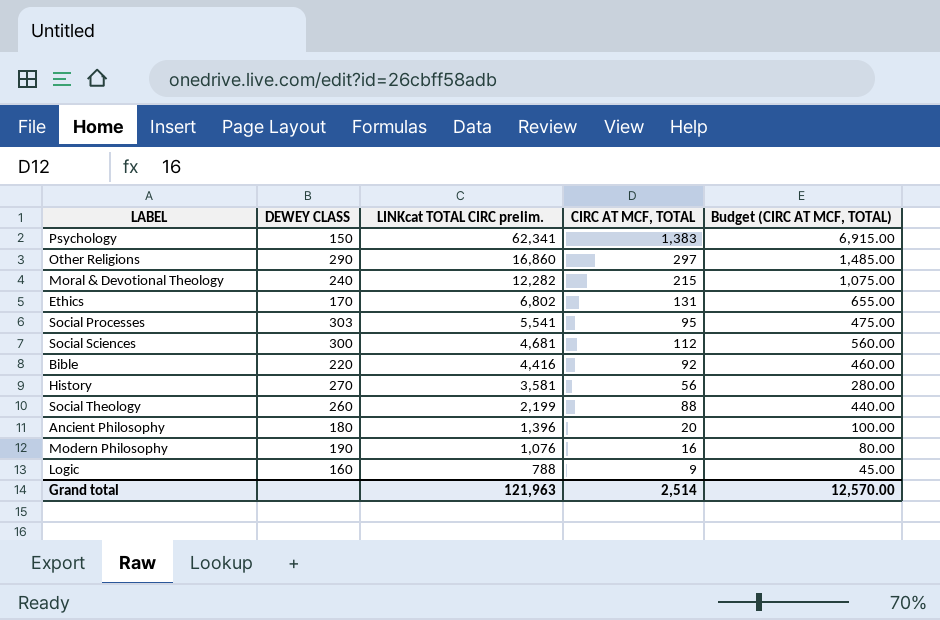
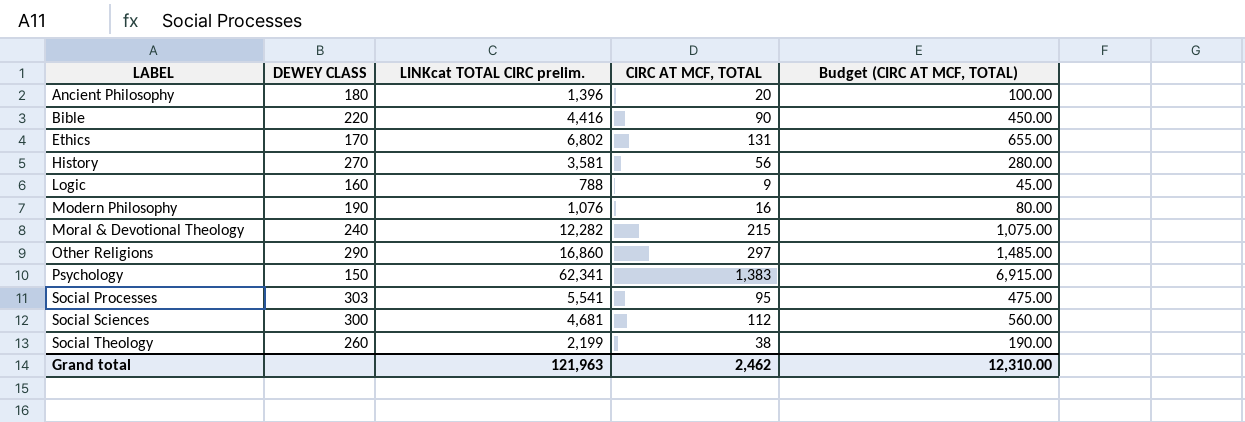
row order: LINKcat TOTAL CIRC prelim. descending -> LABEL ascending
Bible | CIRC AT MCF, TOTAL: 92 -> 90
Bible | Budget (CIRC AT MCF, TOTAL): 460.00 -> 450.00
Social Theology | CIRC AT MCF, TOTAL: 88 -> 38
Social Theology | Budget (CIRC AT MCF, TOTAL): 440.00 -> 190.00
Grand total | CIRC AT MCF, TOTAL: 2,514 -> 2,462
Grand total | Budget (CIRC AT MCF, TOTAL): 12,570.00 -> 12,310.00

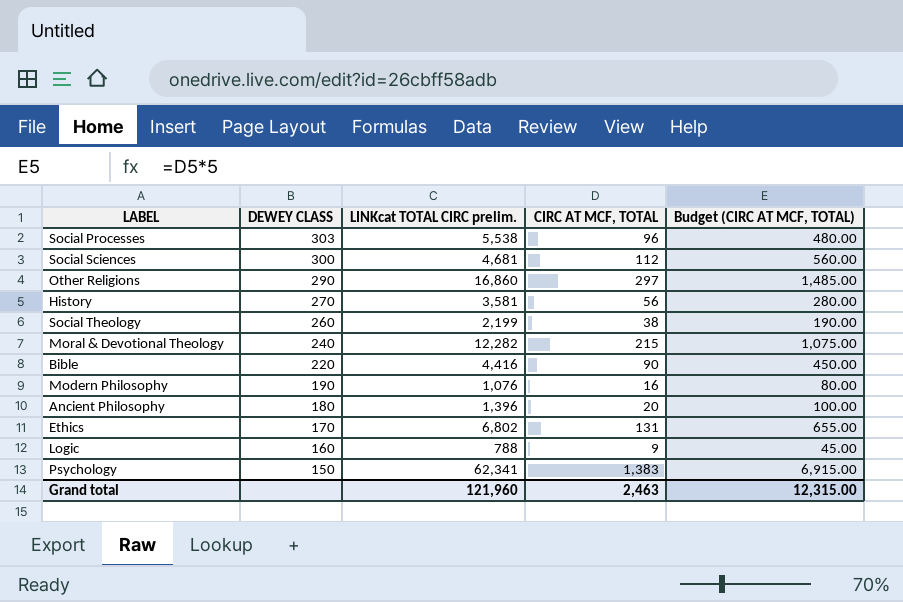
row order: LABEL ascending -> DEWEY CLASS descending
Social Processes | LINKcat TOTAL CIRC prelim.: 5,541 -> 5,538
Social Processes | CIRC AT MCF, TOTAL: 95 -> 96
Social Processes | Budget (CIRC AT MCF, TOTAL): 475.00 -> 480.00
Grand total | LINKcat TOTAL CIRC prelim.: 121,963 -> 121,960
Grand total | CIRC AT MCF, TOTAL: 2,462 -> 2,463
Grand total | Budget (CIRC AT MCF, TOTAL): 12,310.00 -> 12,315.00

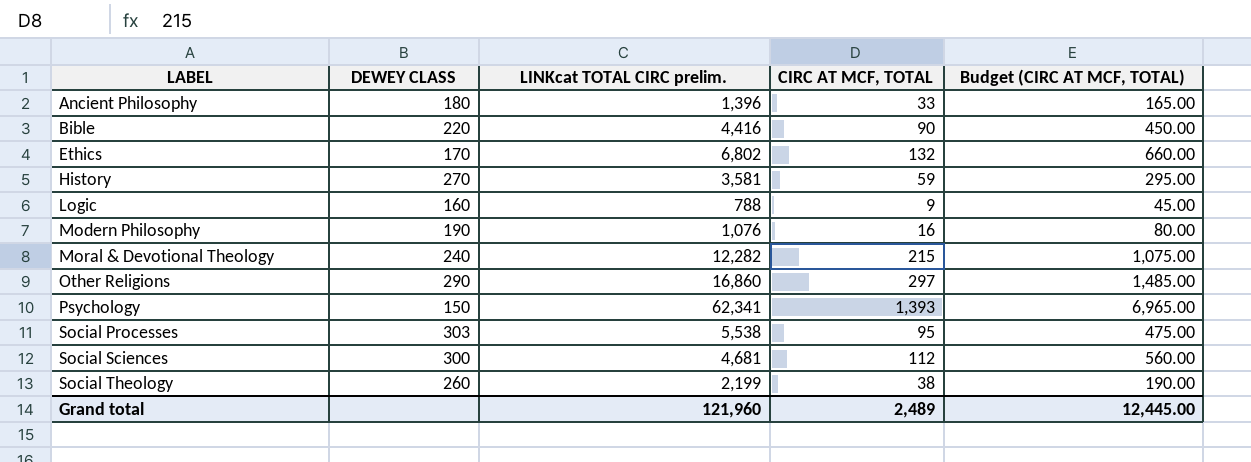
row order: DEWEY CLASS descending -> LABEL ascending
Ancient Philosophy | CIRC AT MCF, TOTAL: 20 -> 33
Ancient Philosophy | Budget (CIRC AT MCF, TOTAL): 100.00 -> 165.00
Ethics | CIRC AT MCF, TOTAL: 131 -> 132
Ethics | Budget (CIRC AT MCF, TOTAL): 655.00 -> 660.00
History | CIRC AT MCF, TOTAL: 56 -> 59
History | Budget (CIRC AT MCF, TOTAL): 280.00 -> 295.00
Psychology | CIRC AT MCF, TOTAL: 1,383 -> 1,393
Psychology | Budget (CIRC AT MCF, TOTAL): 6,915.00 -> 6,965.00
Social Processes | CIRC AT MCF, TOTAL: 96 -> 95
Social Processes | Budget (CIRC AT MCF, TOTAL): 480.00 -> 475.00
Grand total | CIRC AT MCF, TOTAL: 2,463 -> 2,489
Grand total | Budget (CIRC AT MCF, TOTAL): 12,315.00 -> 12,445.00

